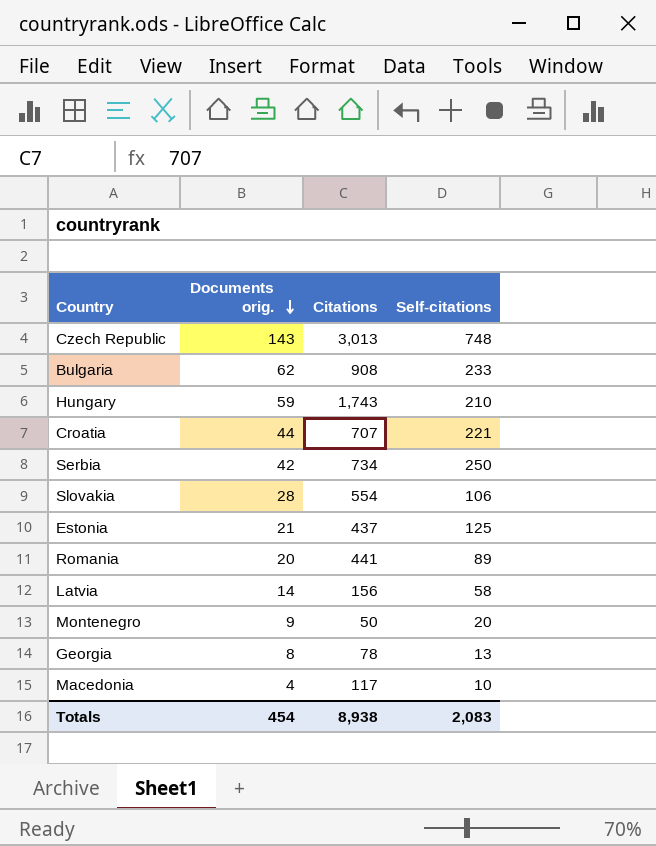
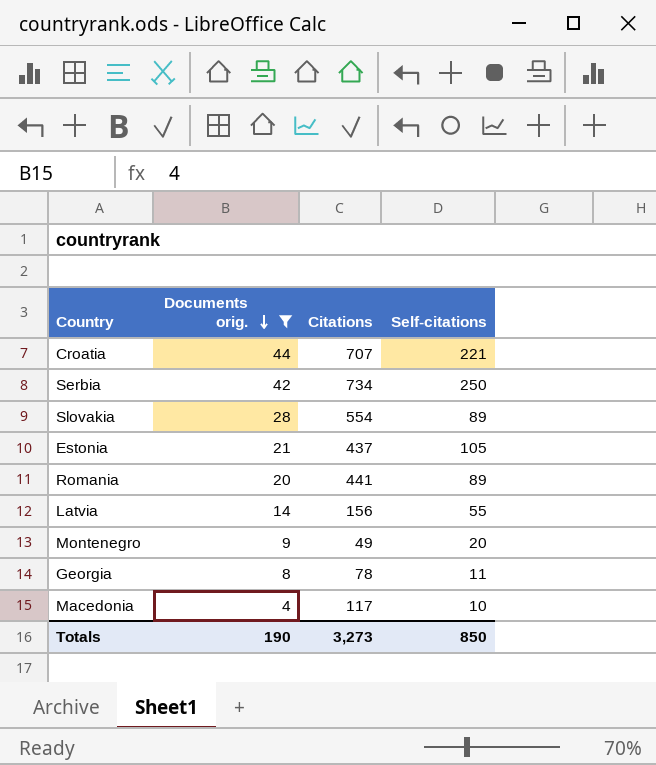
filter: none -> Documents orig. <= 44
Slovakia | Self-citations: 106 -> 89
Estonia | Self-citations: 125 -> 105
Latvia | Self-citations: 58 -> 55
Montenegro | Citations: 50 -> 49
Georgia | Self-citations: 13 -> 11
Totals | Documents orig.: 454 -> 190
Totals | Citations: 8,938 -> 3,273
Totals | Self-citations: 2,083 -> 850

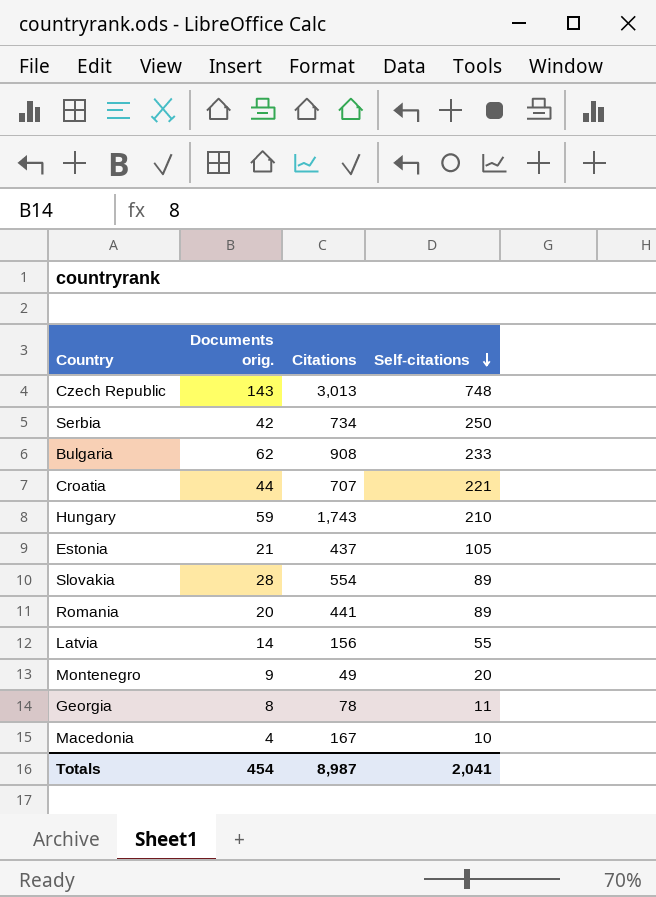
filter: Documents orig. <= 44 -> none
row order: Documents orig. descending -> Self-citations descending
Macedonia | Citations: 117 -> 167
Totals | Documents orig.: 190 -> 454
Totals | Citations: 3,273 -> 8,987
Totals | Self-citations: 850 -> 2,041

